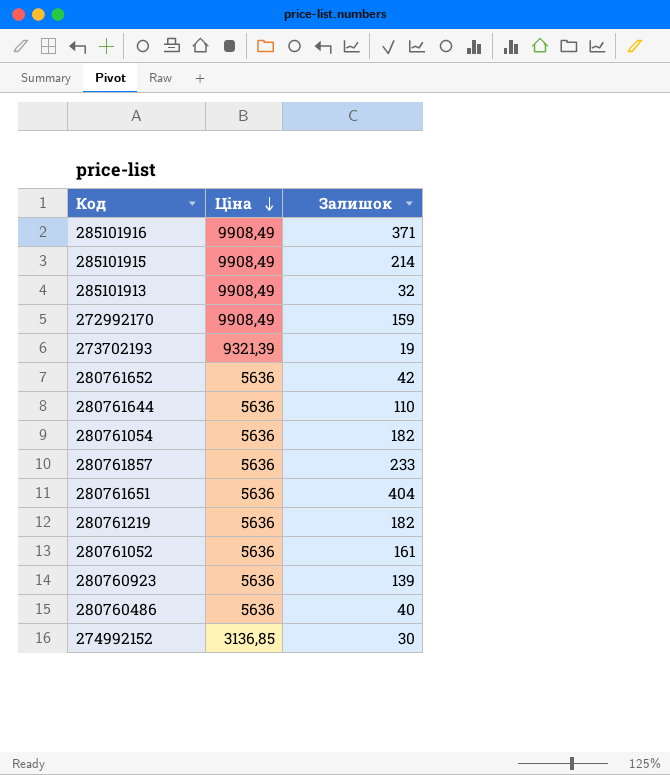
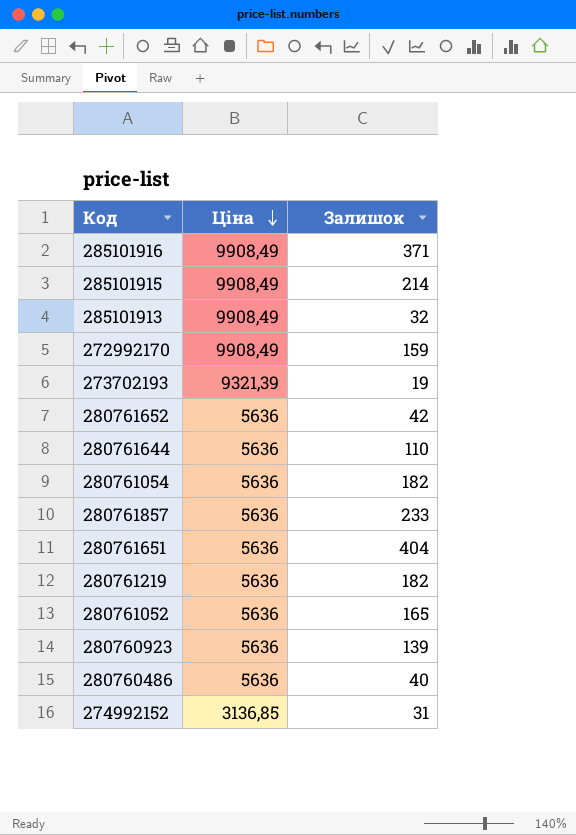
280761052 | Залишок: 161 -> 165
274992152 | Залишок: 30 -> 31

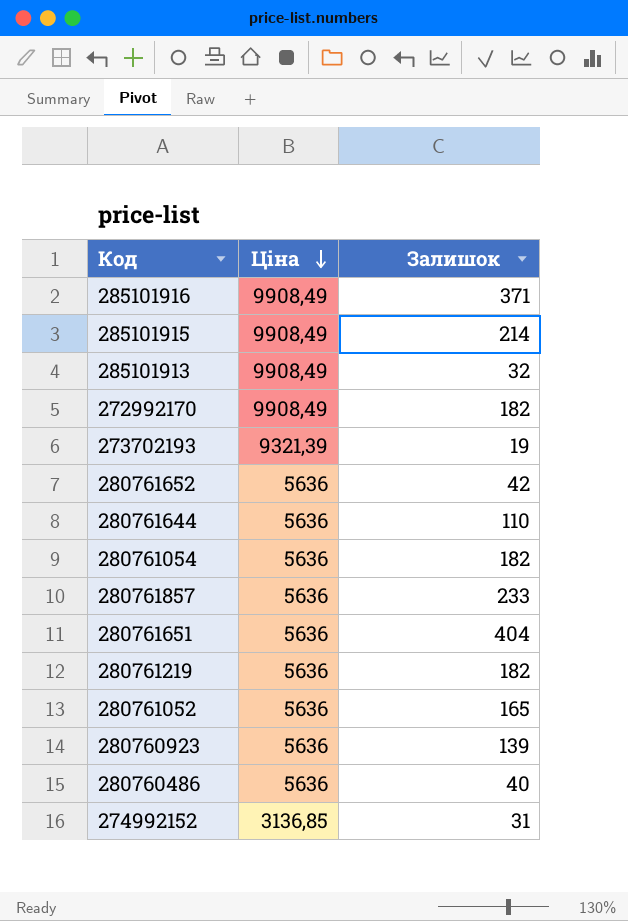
272992170 | Залишок: 159 -> 182

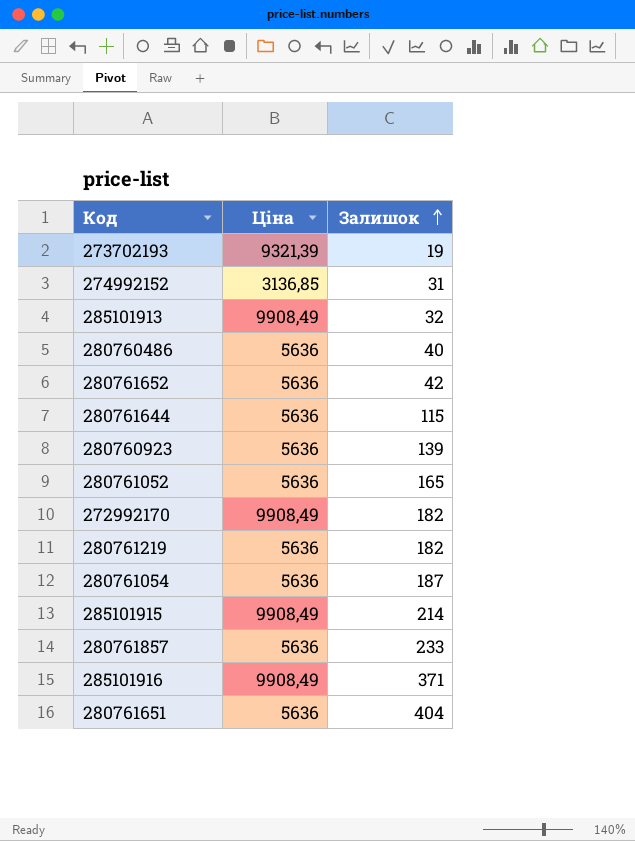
row order: Ціна descending -> Залишок ascending
280761644 | Залишок: 110 -> 115
280761054 | Залишок: 182 -> 187

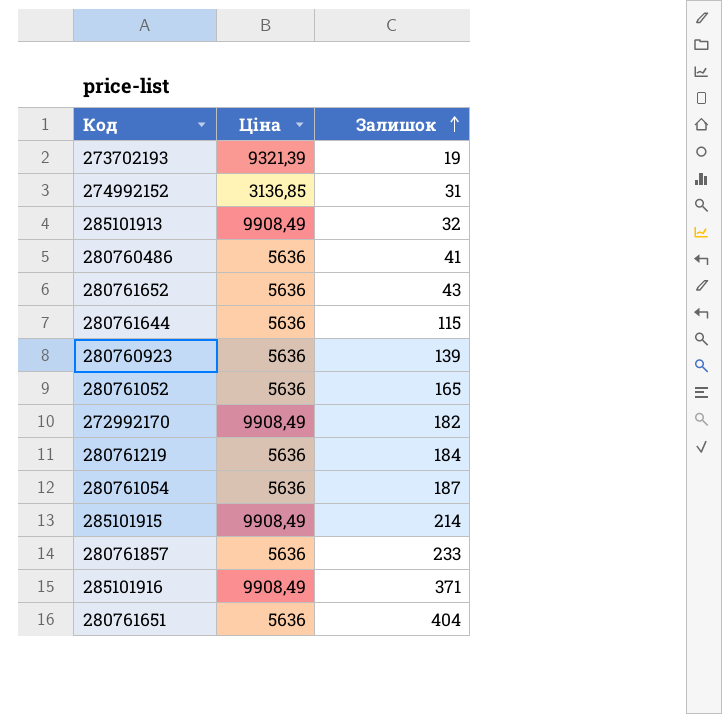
280760486 | Залишок: 40 -> 41
280761652 | Залишок: 42 -> 43
280761219 | Залишок: 182 -> 184

